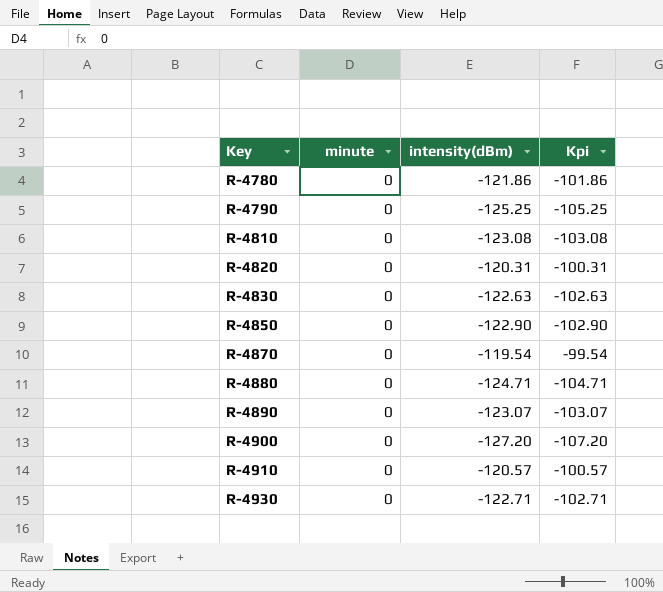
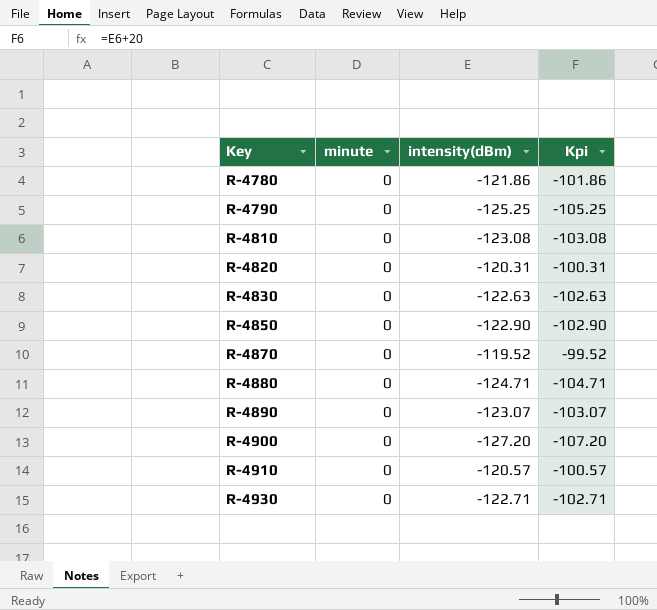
R-4870 | intensity(dBm): -119.54 -> -119.52
R-4870 | Kpi: -99.54 -> -99.52

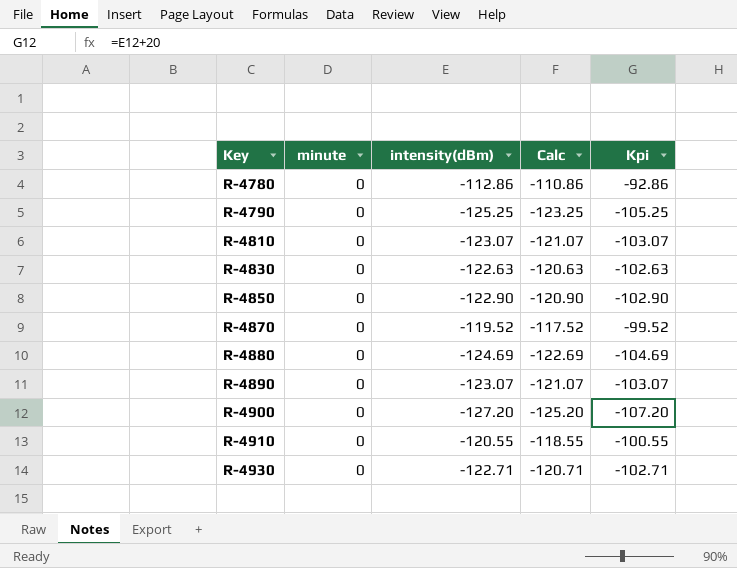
column Calc | formula: none -> [intensity(dBm)] + 2
row R-4820: 0 | -120.31 | -100.31 -> none
R-4780 | intensity(dBm): -121.86 -> -112.86
R-4780 | Kpi: -101.86 -> -92.86
R-4810 | intensity(dBm): -123.08 -> -123.07
R-4810 | Kpi: -103.08 -> -103.07
R-4880 | intensity(dBm): -124.71 -> -124.69
R-4880 | Kpi: -104.71 -> -104.69
R-4910 | intensity(dBm): -120.57 -> -120.55
R-4910 | Kpi: -100.57 -> -100.55

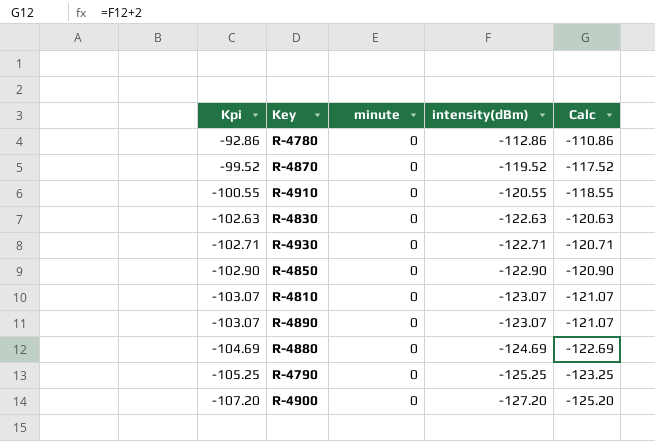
row order: Key ascending -> Kpi descending
column Kpi | position: 5 -> 1

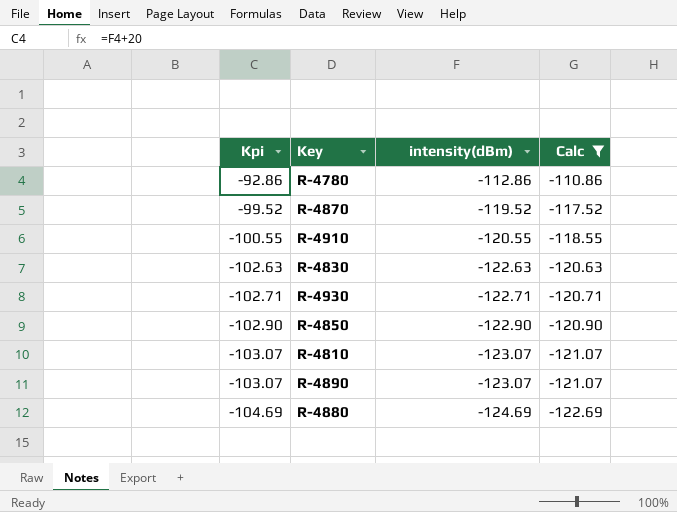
filter: none -> Calc >= -122.69
column minute | position: 3 -> none

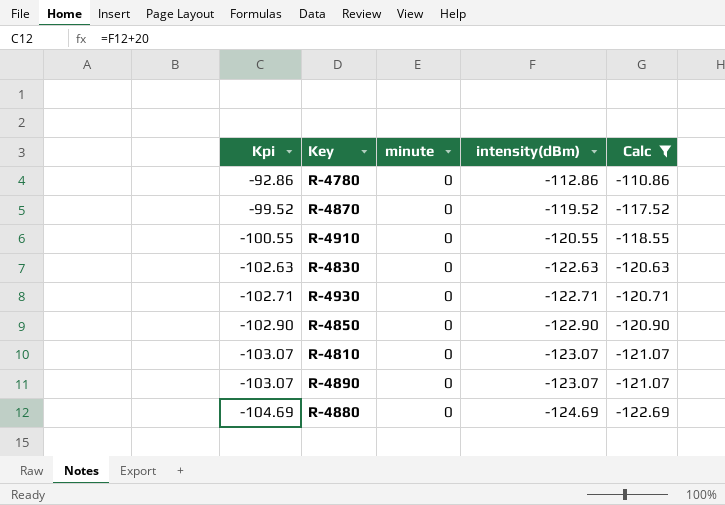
column minute | position: none -> 3

